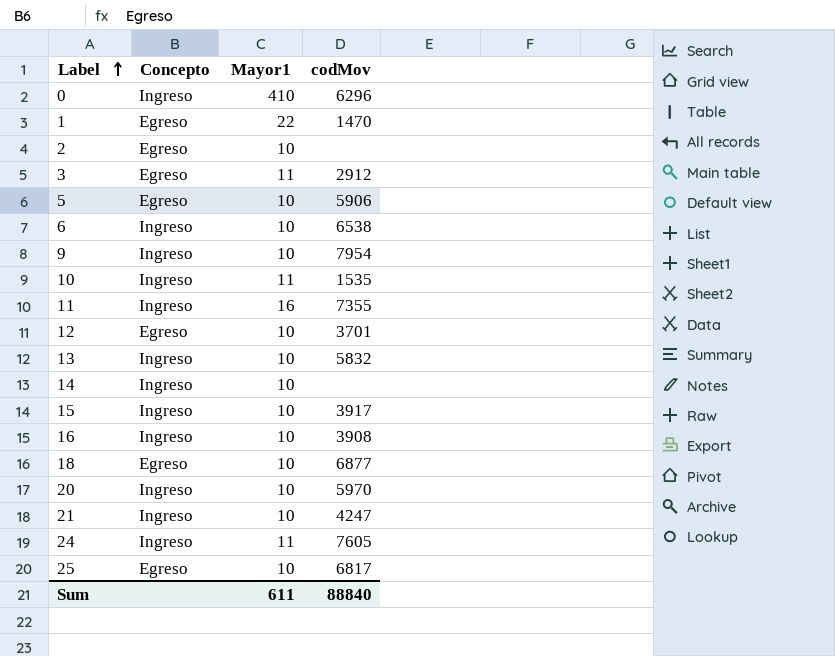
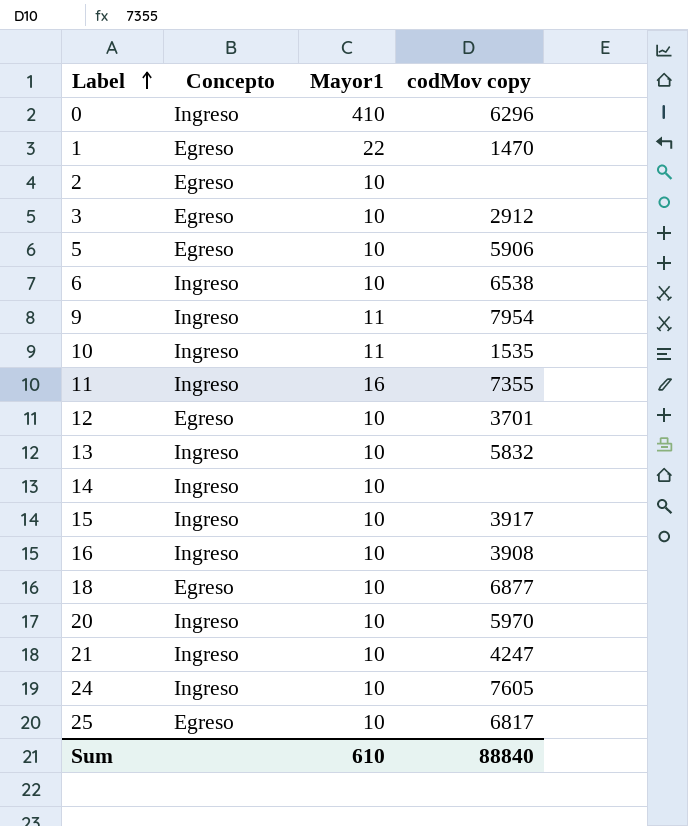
column name: codMov -> codMov copy
3 | Mayor1: 11 -> 10
9 | Mayor1: 10 -> 11
24 | Mayor1: 11 -> 10
Sum | Mayor1: 611 -> 610

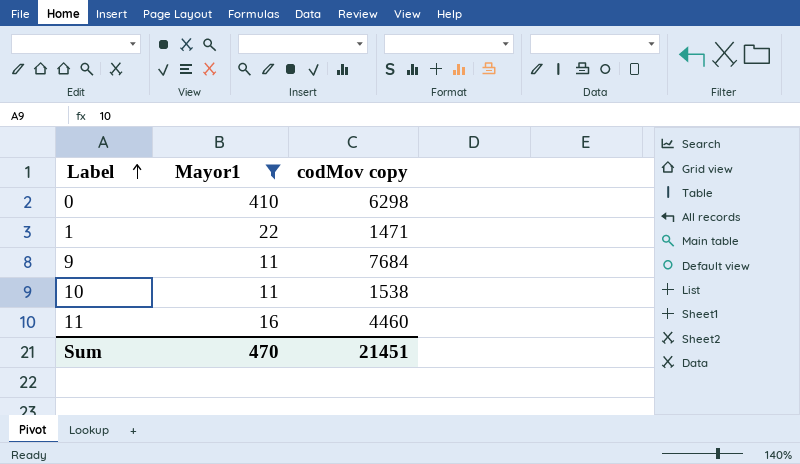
filter: none -> Mayor1 != 10
column Concepto | position: 2 -> none
0 | codMov copy: 6296 -> 6298
1 | codMov copy: 1470 -> 1471
9 | codMov copy: 7954 -> 7684
10 | codMov copy: 1535 -> 1538
11 | codMov copy: 7355 -> 4460
Sum | Mayor1: 610 -> 470
Sum | codMov copy: 88840 -> 21451

